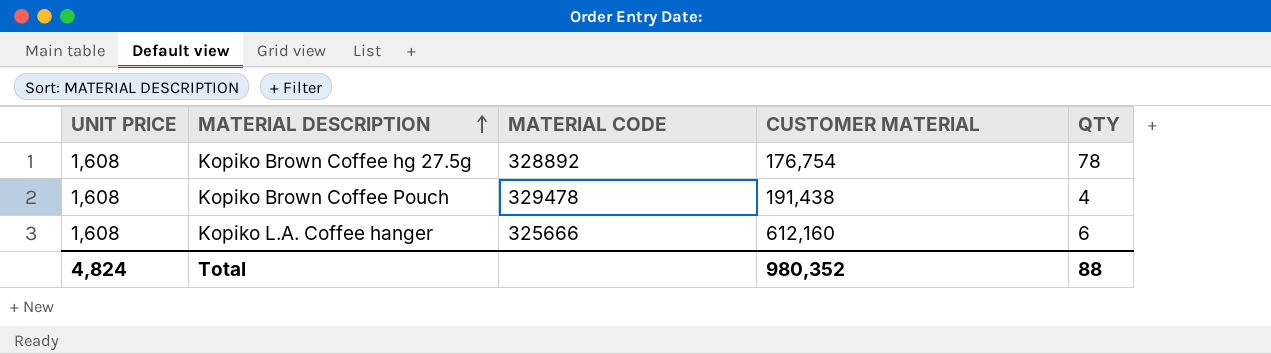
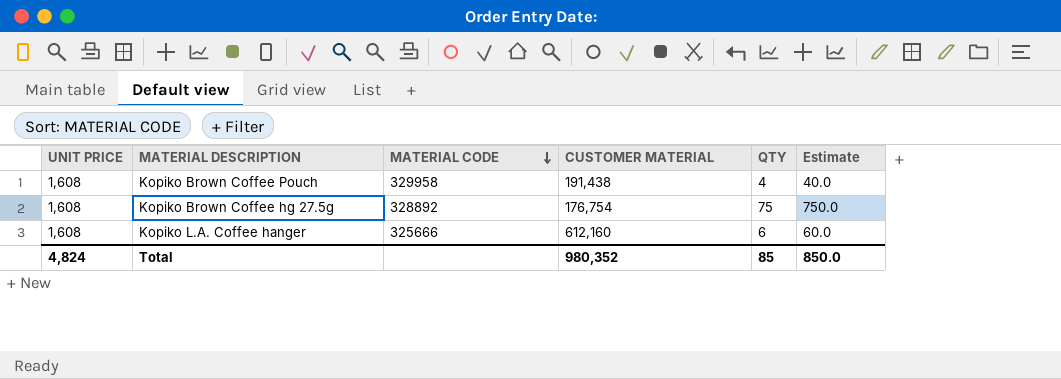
row order: MATERIAL DESCRIPTION ascending -> MATERIAL CODE descending
column Estimate | formula: none -> [QTY] * 10
Kopiko Brown Coffee Pouch | MATERIAL CODE: 329478 -> 329958
Kopiko Brown Coffee hg 27.5g | QTY: 78 -> 75
Total | QTY: 88 -> 85

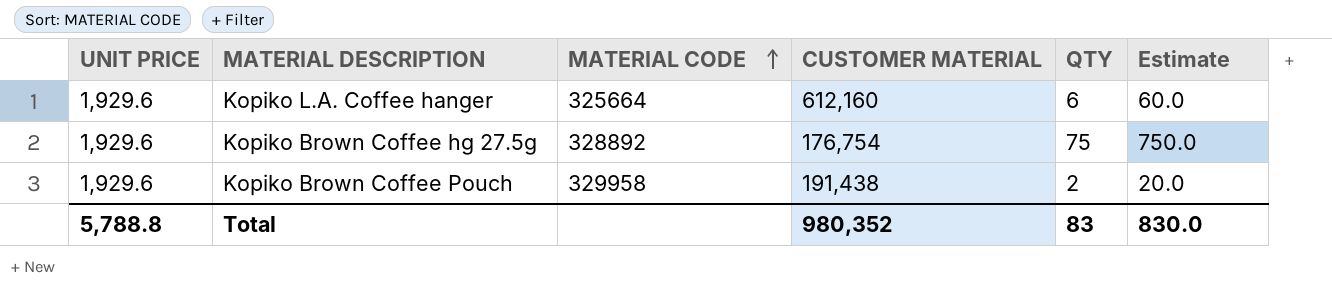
row order: MATERIAL CODE descending -> MATERIAL CODE ascending
Kopiko L.A. Coffee hanger | UNIT PRICE: 1,608 -> 1,929.6
Kopiko L.A. Coffee hanger | MATERIAL CODE: 325666 -> 325664
Kopiko Brown Coffee hg 27.5g | UNIT PRICE: 1,608 -> 1,929.6
Kopiko Brown Coffee Pouch | UNIT PRICE: 1,608 -> 1,929.6
Kopiko Brown Coffee Pouch | QTY: 4 -> 2
Kopiko Brown Coffee Pouch | Estimate: 40.0 -> 20.0
Total | UNIT PRICE: 4,824 -> 5,788.8
Total | QTY: 85 -> 83
Total | Estimate: 850.0 -> 830.0

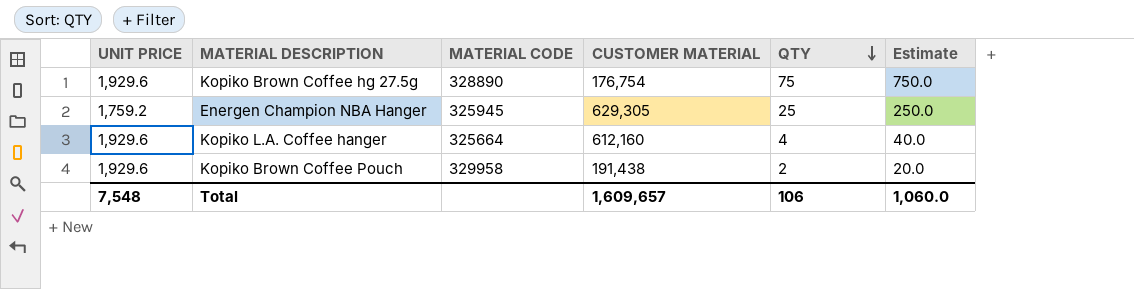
row order: MATERIAL CODE ascending -> QTY descending
Kopiko Brown Coffee hg 27.5g | MATERIAL CODE: 328892 -> 328890
row Energen Champion NBA Hanger: none -> 1,759.2 | 325945 | 629,305 | 25 | 250.0
Kopiko L.A. Coffee hanger | QTY: 6 -> 4
Kopiko L.A. Coffee hanger | Estimate: 60.0 -> 40.0
Total | UNIT PRICE: 5,788.8 -> 7,548
Total | CUSTOMER MATERIAL: 980,352 -> 1,609,657
Total | QTY: 83 -> 106
Total | Estimate: 830.0 -> 1,060.0

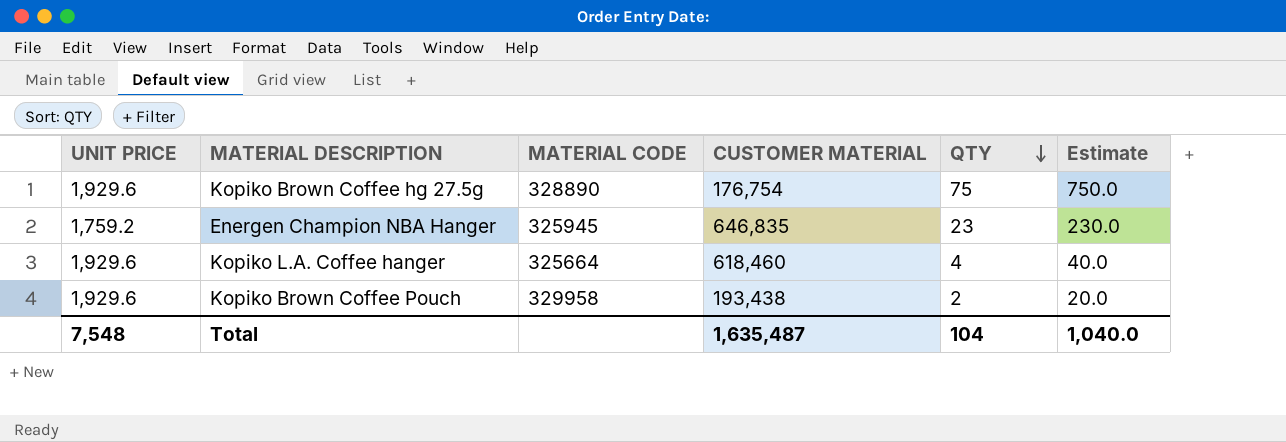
Energen Champion NBA Hanger | CUSTOMER MATERIAL: 629,305 -> 646,835
Energen Champion NBA Hanger | QTY: 25 -> 23
Energen Champion NBA Hanger | Estimate: 250.0 -> 230.0
Kopiko L.A. Coffee hanger | CUSTOMER MATERIAL: 612,160 -> 618,460
Kopiko Brown Coffee Pouch | CUSTOMER MATERIAL: 191,438 -> 193,438
Total | CUSTOMER MATERIAL: 1,609,657 -> 1,635,487
Total | QTY: 106 -> 104
Total | Estimate: 1,060.0 -> 1,040.0

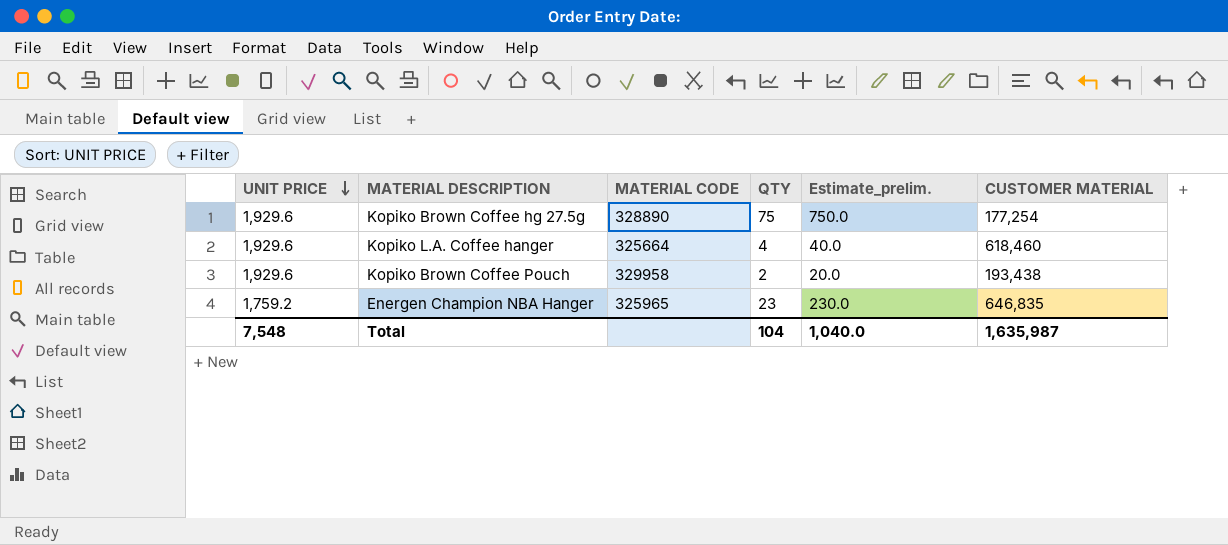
row order: QTY descending -> UNIT PRICE descending
column name: Estimate -> Estimate_prelim.
column CUSTOMER MATERIAL | position: 4 -> 6
Kopiko Brown Coffee hg 27.5g | CUSTOMER MATERIAL: 176,754 -> 177,254
Energen Champion NBA Hanger | MATERIAL CODE: 325945 -> 325965
Total | CUSTOMER MATERIAL: 1,635,487 -> 1,635,987

